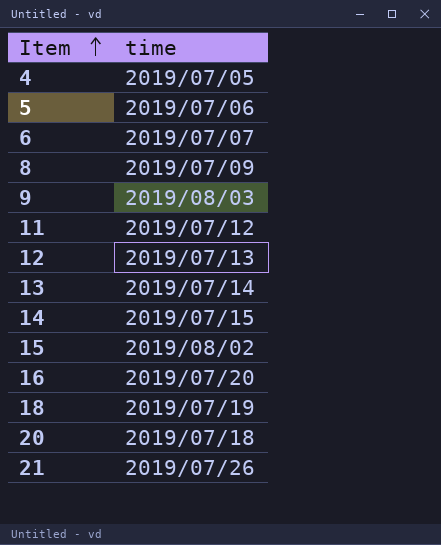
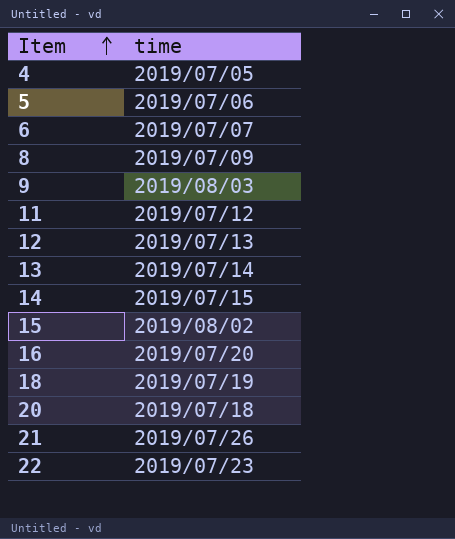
row 22: none -> 2019/07/23

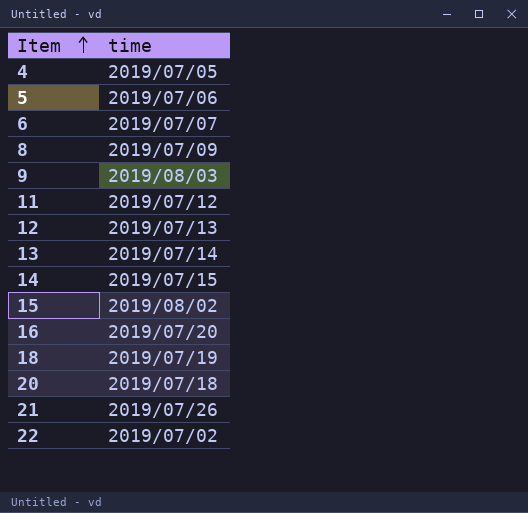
22 | time: 2019/07/23 -> 2019/07/02

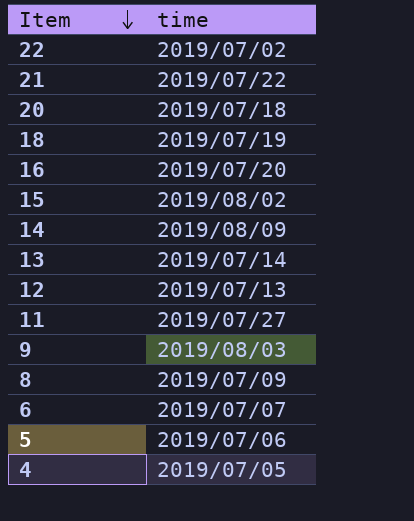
row order: Item ascending -> Item descending
21 | time: 2019/07/26 -> 2019/07/22
14 | time: 2019/07/15 -> 2019/08/09
11 | time: 2019/07/12 -> 2019/07/27

